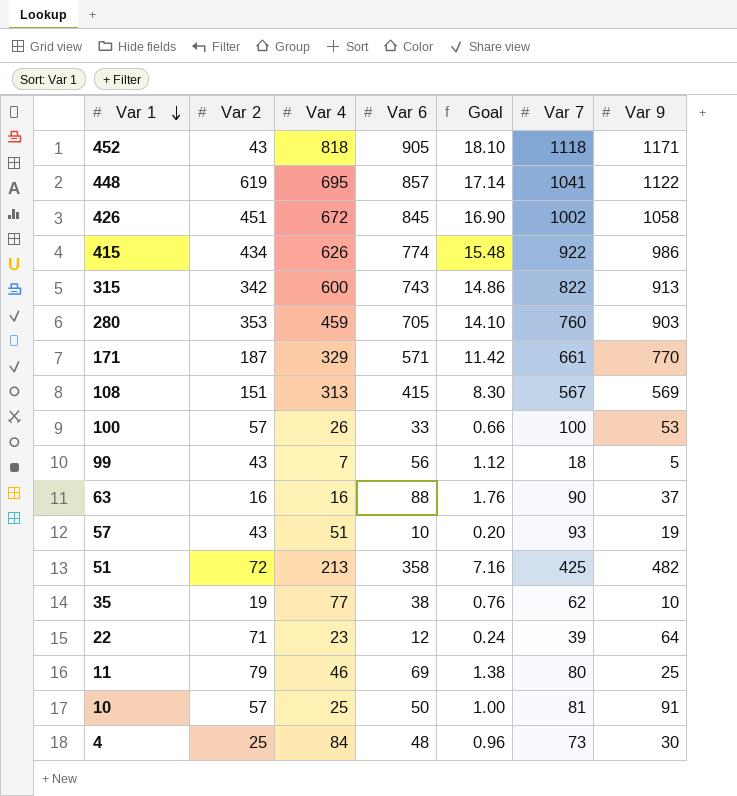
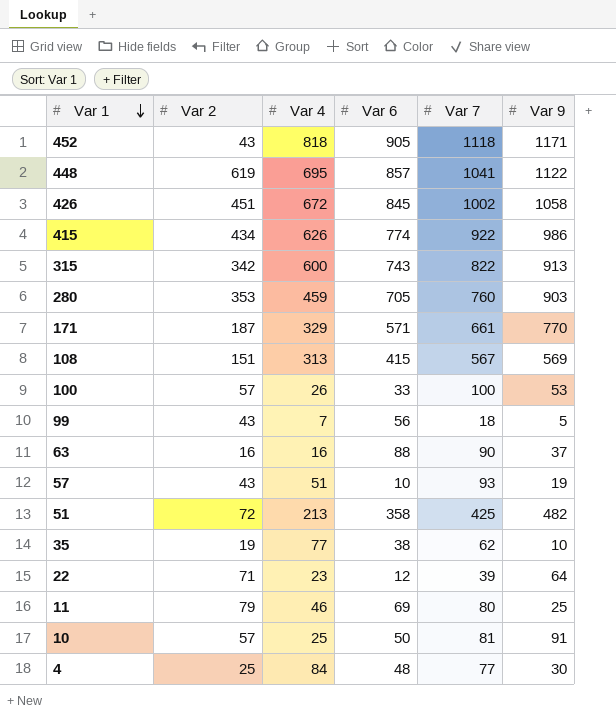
column Goal | formula: [Var 6] * 0.02 -> none
4 | Var 7: 73 -> 77

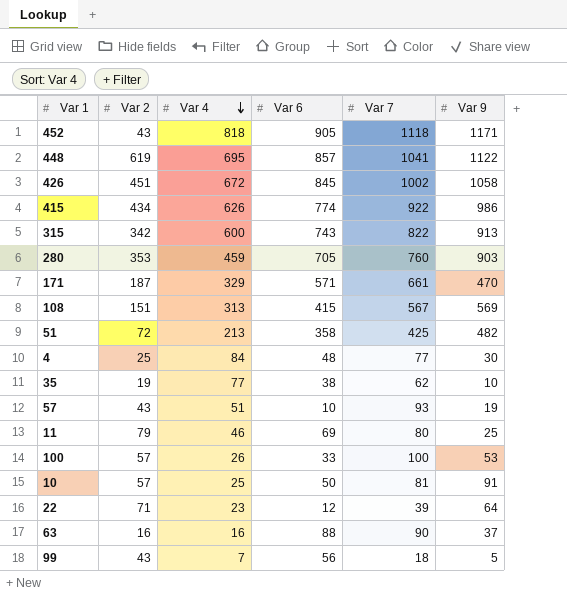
row order: Var 1 descending -> Var 4 descending
171 | Var 9: 770 -> 470

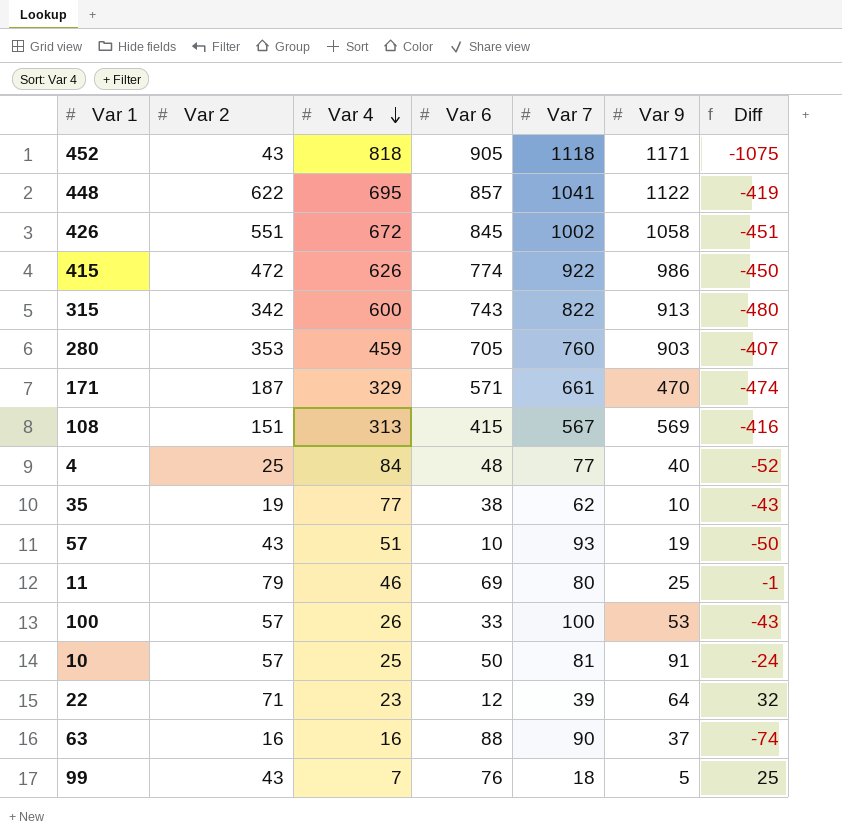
column Diff | formula: none -> [Var 2] - [Var 7]
row 51: 72 | 213 | 358 | 425 | 482 -> none
448 | Var 2: 619 -> 622
426 | Var 2: 451 -> 551
415 | Var 2: 434 -> 472
4 | Var 9: 30 -> 40
99 | Var 6: 56 -> 76

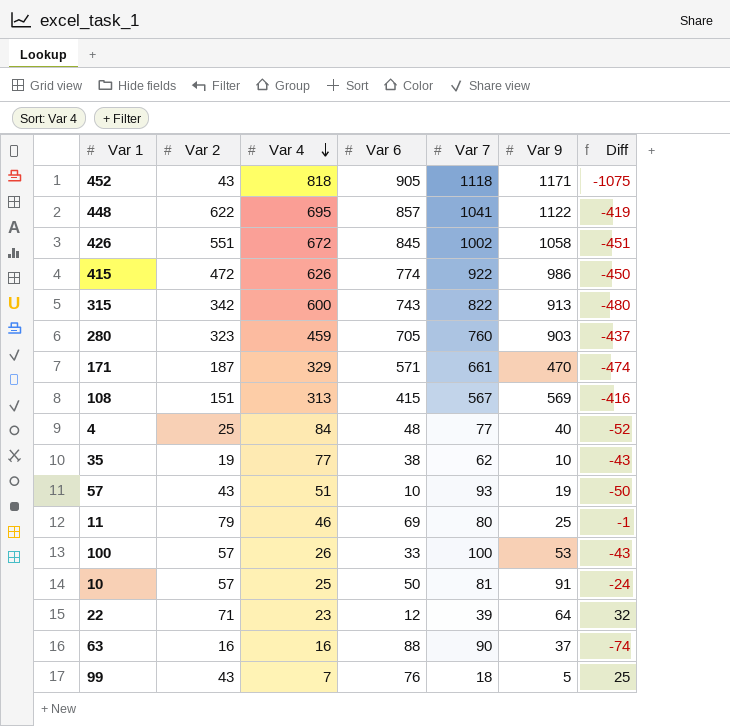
280 | Var 2: 353 -> 323
280 | Diff: -407 -> -437

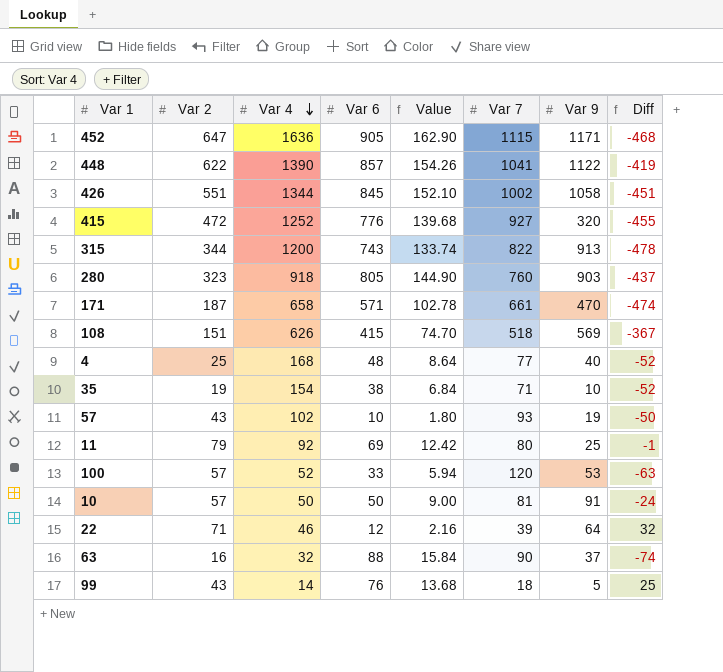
column Value | formula: none -> [Var 6] * 0.18
452 | Var 2: 43 -> 647
452 | Var 4: 818 -> 1636
452 | Var 7: 1118 -> 1115
452 | Diff: -1075 -> -468
448 | Var 4: 695 -> 1390
426 | Var 4: 672 -> 1344
415 | Var 4: 626 -> 1252
415 | Var 6: 774 -> 776
415 | Var 7: 922 -> 927
415 | Var 9: 986 -> 320
415 | Diff: -450 -> -455
315 | Var 2: 342 -> 344
315 | Var 4: 600 -> 1200
315 | Diff: -480 -> -478
280 | Var 4: 459 -> 918
280 | Var 6: 705 -> 805
171 | Var 4: 329 -> 658
108 | Var 4: 313 -> 626
108 | Var 7: 567 -> 518
108 | Diff: -416 -> -367
4 | Var 4: 84 -> 168
35 | Var 4: 77 -> 154
35 | Var 7: 62 -> 71
35 | Diff: -43 -> -52
57 | Var 4: 51 -> 102
11 | Var 4: 46 -> 92
100 | Var 4: 26 -> 52
100 | Var 7: 100 -> 120
100 | Diff: -43 -> -63
10 | Var 4: 25 -> 50
22 | Var 4: 23 -> 46
63 | Var 4: 16 -> 32
99 | Var 4: 7 -> 14

